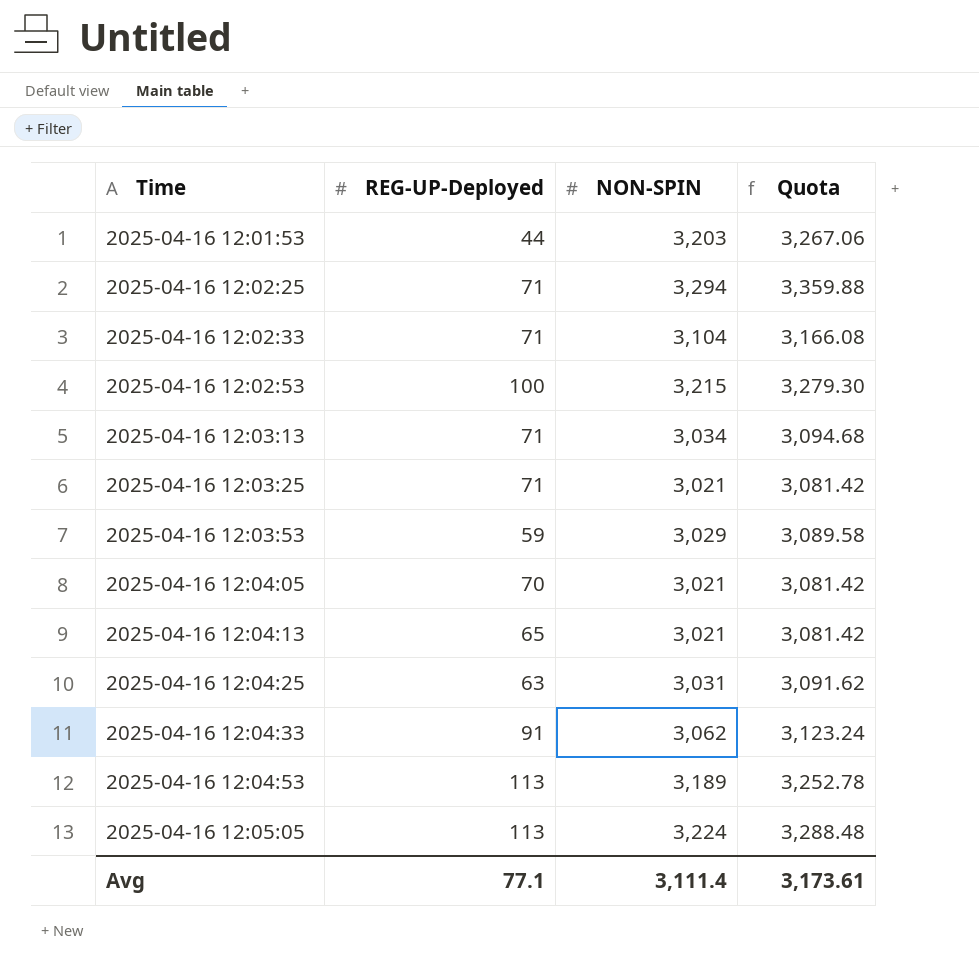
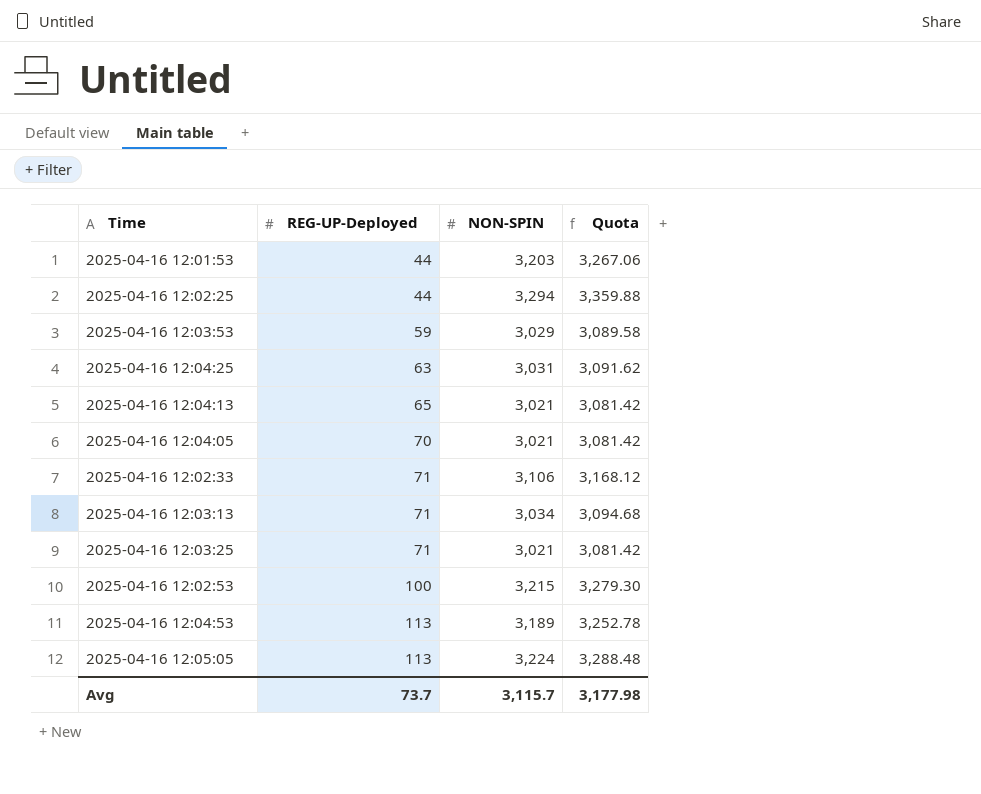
row order: Time ascending -> REG-UP-Deployed ascending
row 2025-04-16 12:04:33: 91 | 3,062 | 3,123.24 -> none
2025-04-16 12:02:25 | REG-UP-Deployed: 71 -> 44
2025-04-16 12:02:33 | NON-SPIN: 3,104 -> 3,106
2025-04-16 12:02:33 | Quota: 3,166.08 -> 3,168.12
Avg | REG-UP-Deployed: 77.1 -> 73.7
Avg | NON-SPIN: 3,111.4 -> 3,115.7
Avg | Quota: 3,173.61 -> 3,177.98

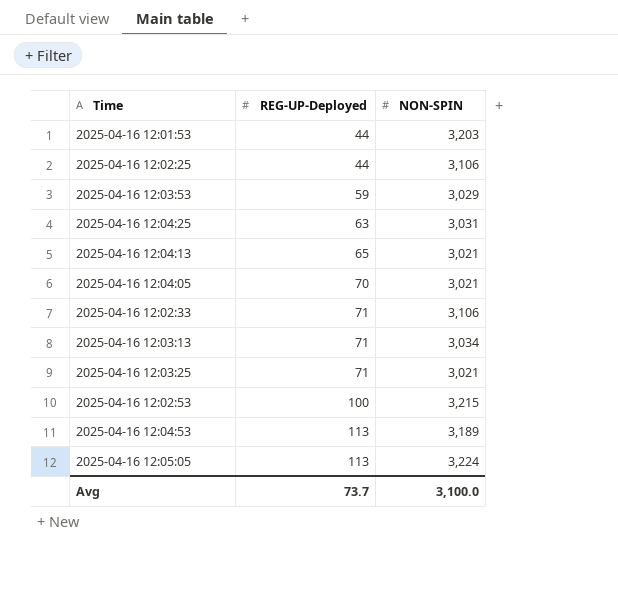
column Quota | formula: [NON-SPIN] * 1.02 -> none
2025-04-16 12:02:25 | NON-SPIN: 3,294 -> 3,106
Avg | NON-SPIN: 3,115.7 -> 3,100.0

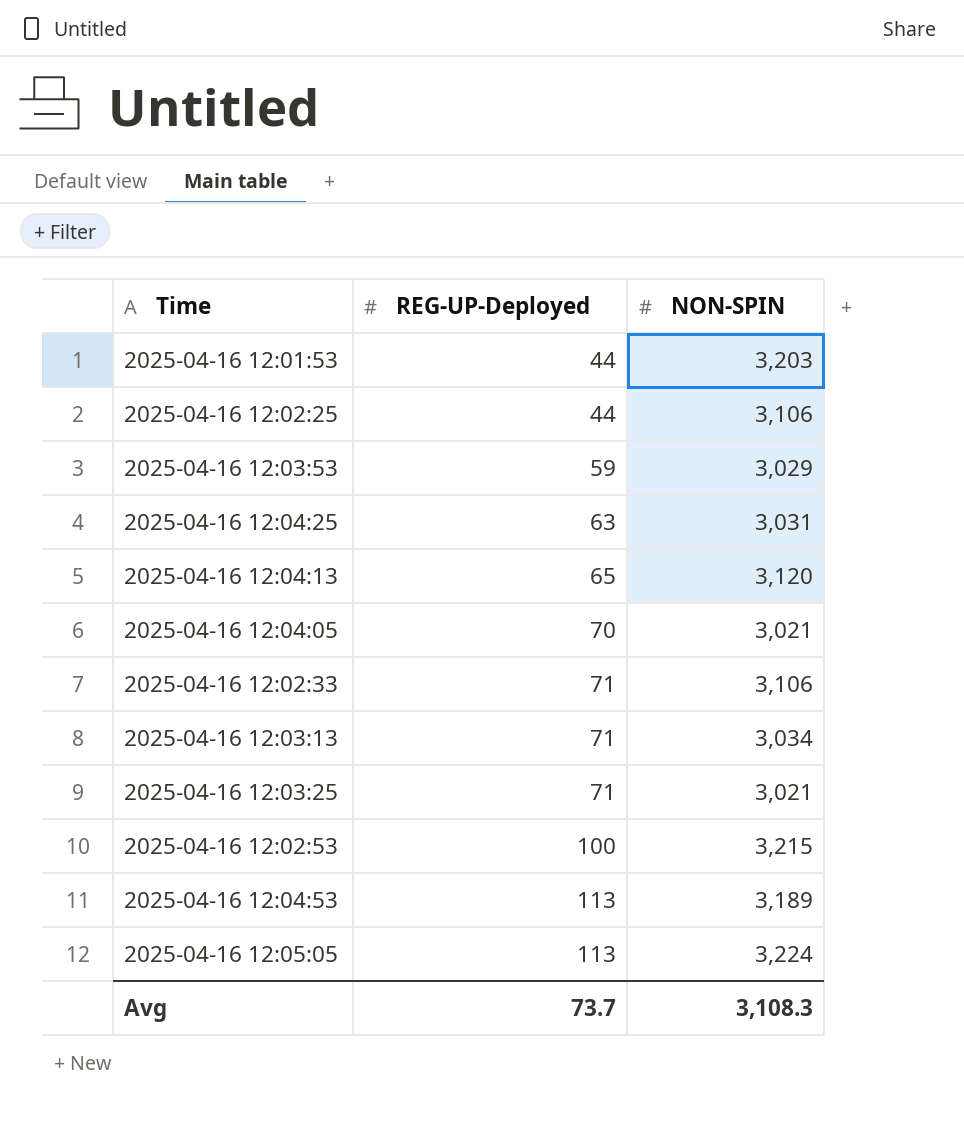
2025-04-16 12:04:13 | NON-SPIN: 3,021 -> 3,120
Avg | NON-SPIN: 3,100.0 -> 3,108.3

